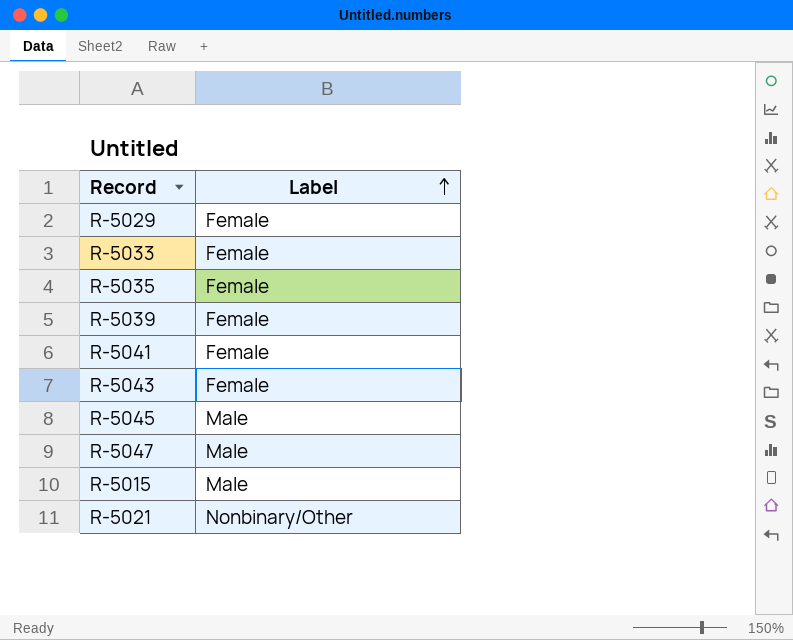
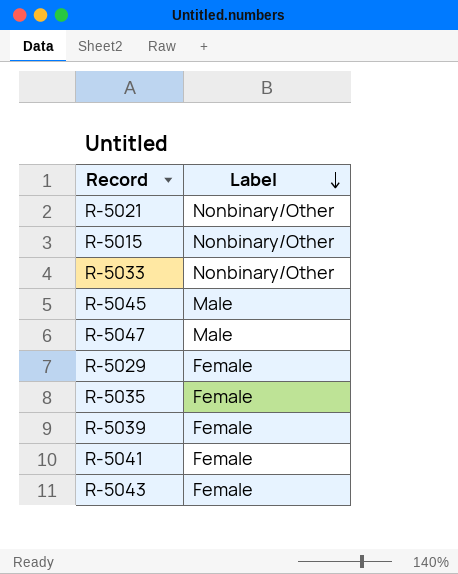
row order: Label ascending -> Label descending
R-5015 | Label: Male -> Nonbinary/Other
R-5033 | Label: Female -> Nonbinary/Other

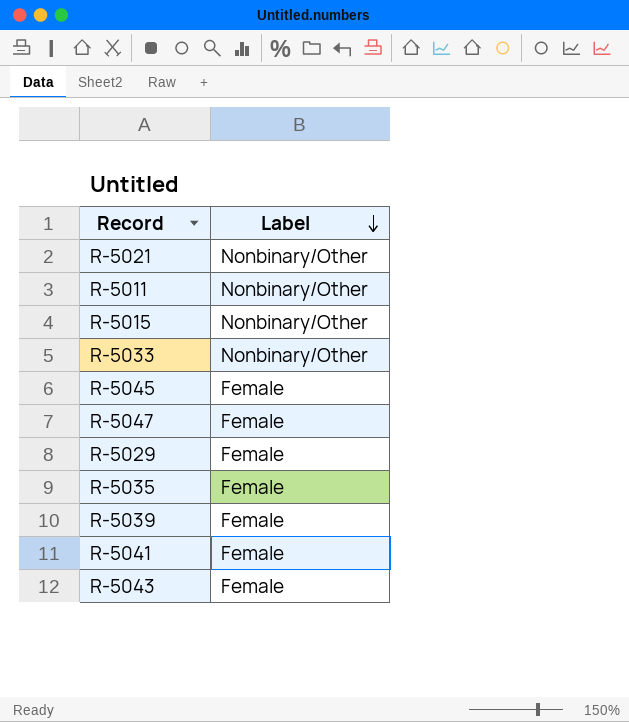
row R-5011: none -> Nonbinary/Other
R-5045 | Label: Male -> Female
R-5047 | Label: Male -> Female

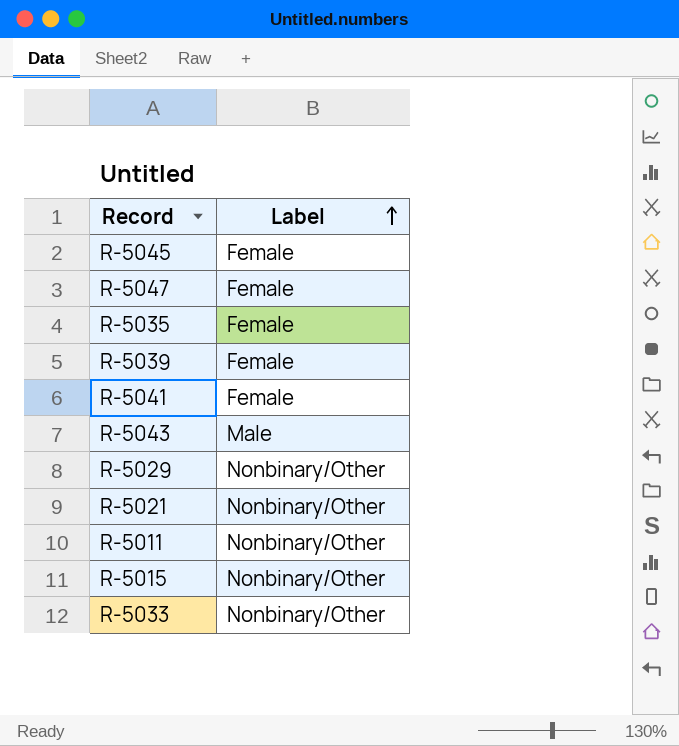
row order: Label descending -> Label ascending
R-5043 | Label: Female -> Male
R-5029 | Label: Female -> Nonbinary/Other

